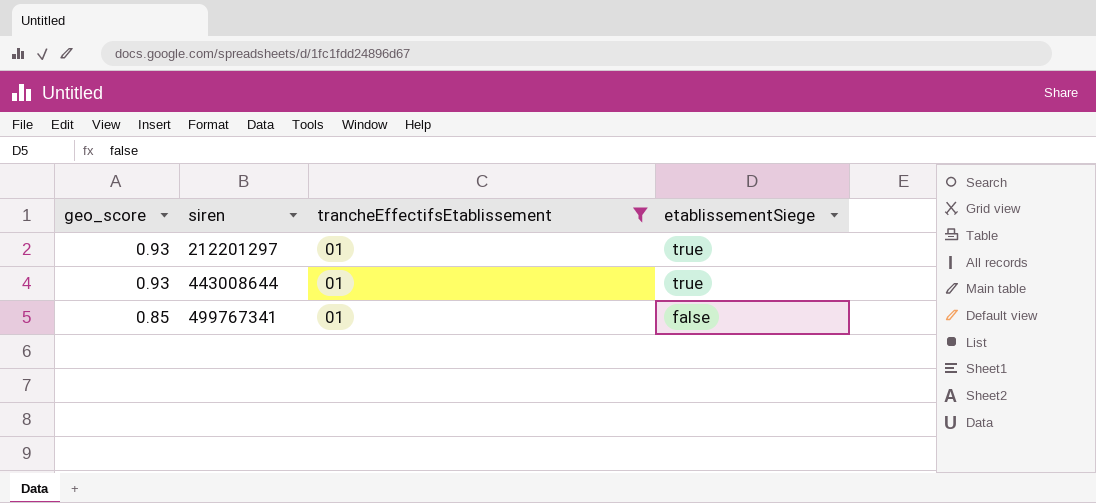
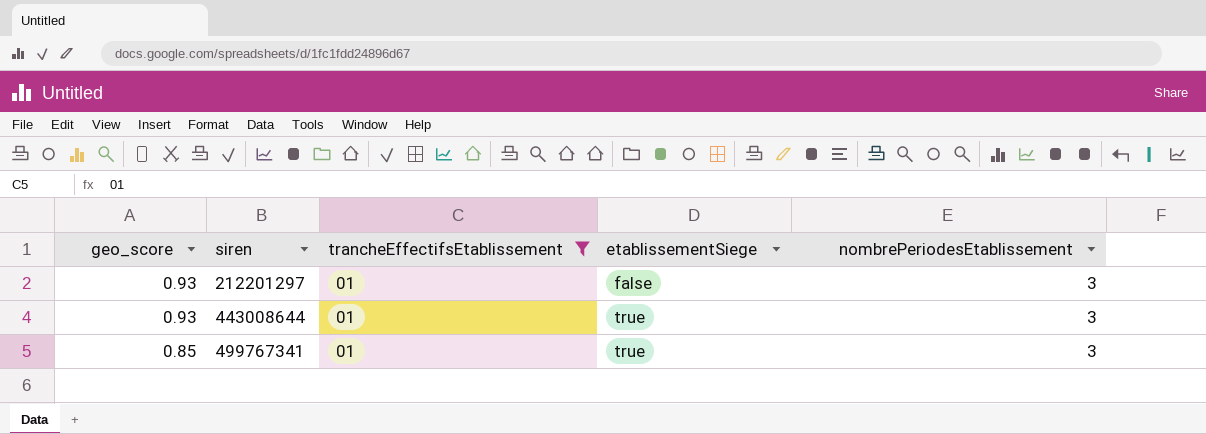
column nombrePeriodesEtablissement | position: none -> 5
212201297 | etablissementSiege: true -> false
499767341 | etablissementSiege: false -> true

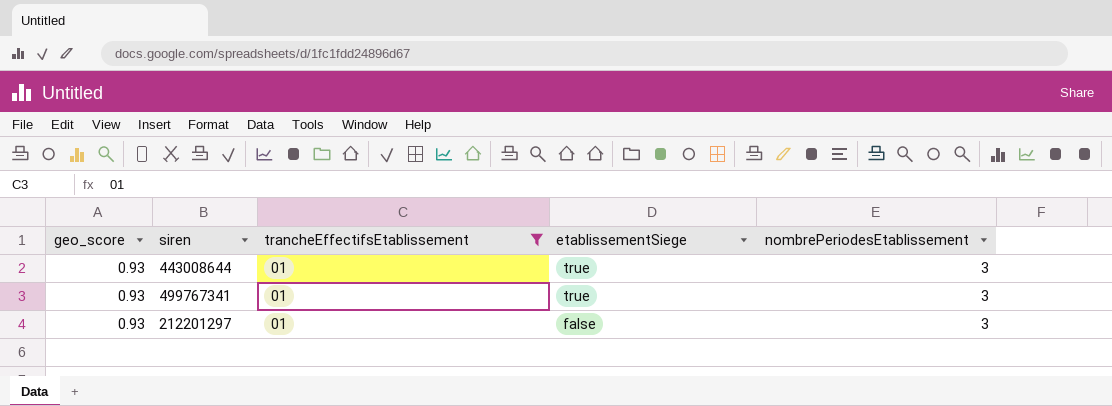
row order: geo_score descending -> etablissementSiege descending
499767341 | geo_score: 0.85 -> 0.93

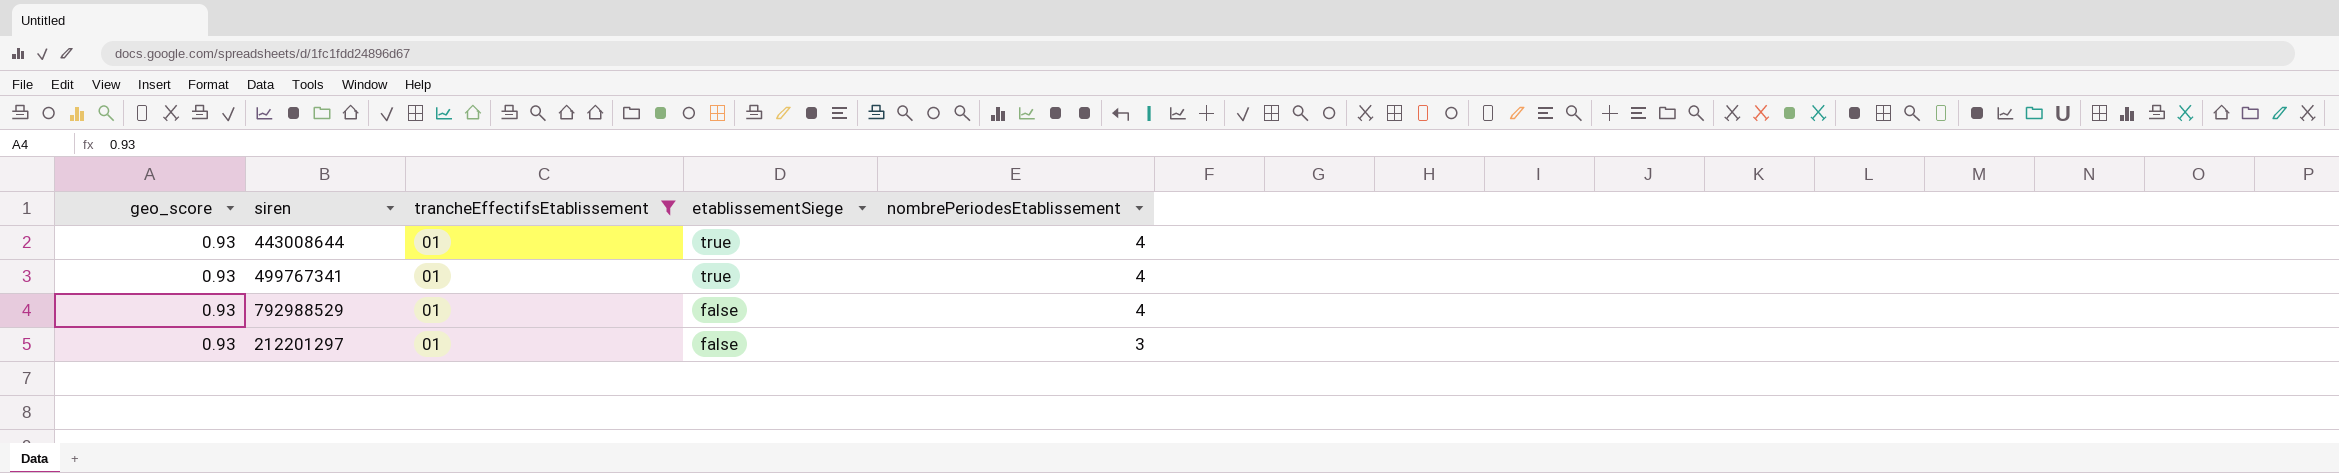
443008644 | nombrePeriodesEtablissement: 3 -> 4
499767341 | nombrePeriodesEtablissement: 3 -> 4
row 792988529: none -> 0.93 | 01 | false | 4

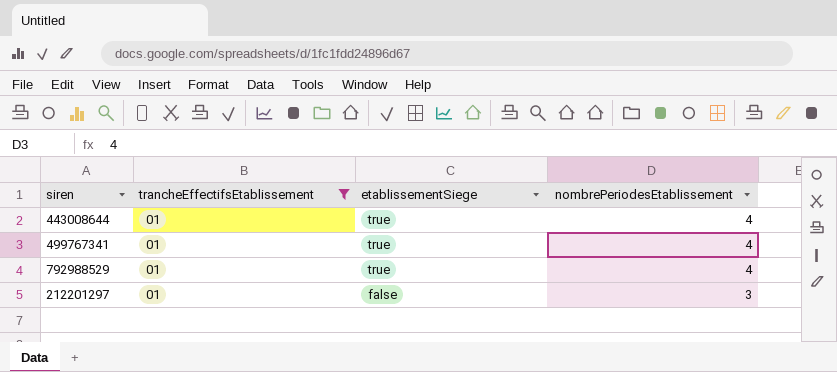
column geo_score | position: 1 -> none
792988529 | etablissementSiege: false -> true

